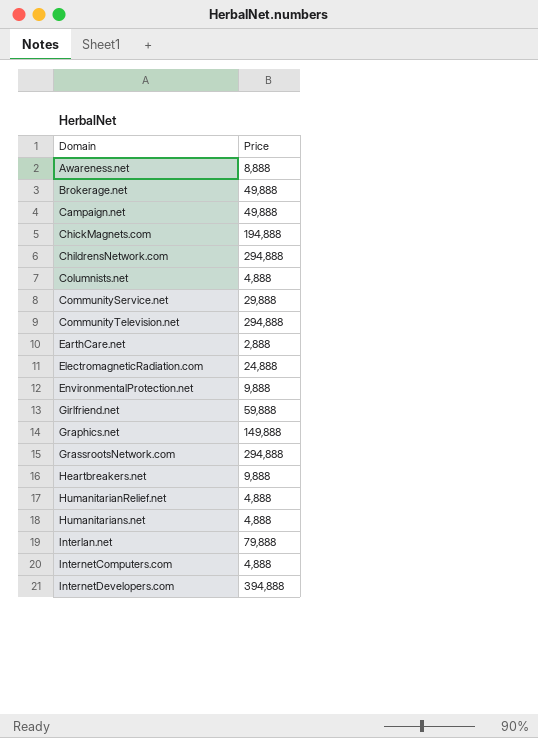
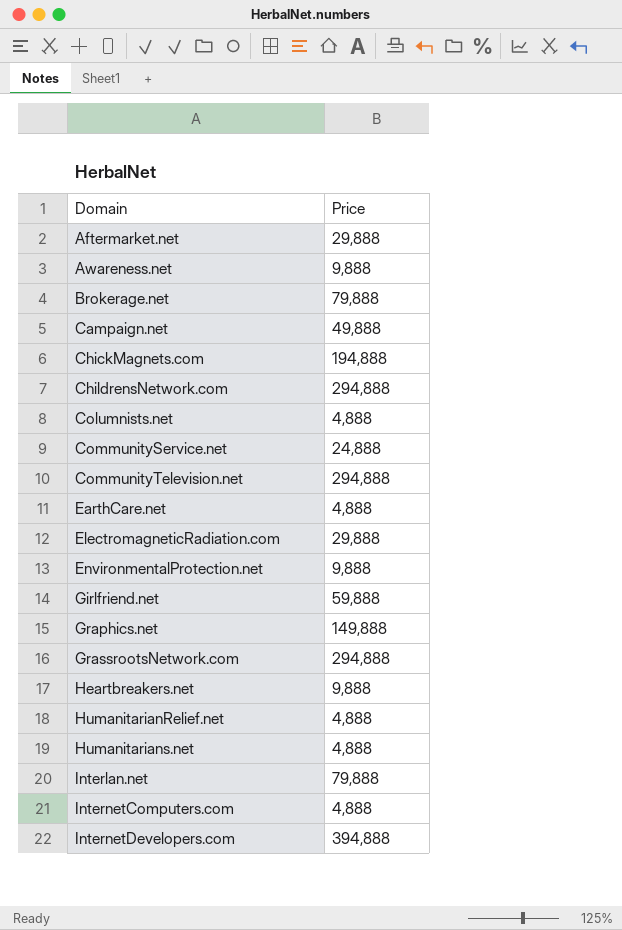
row Aftermarket.net: none -> 29,888
Awareness.net | Price: 8,888 -> 9,888
Brokerage.net | Price: 49,888 -> 79,888
CommunityService.net | Price: 29,888 -> 24,888
EarthCare.net | Price: 2,888 -> 4,888
ElectromagneticRadiation.com | Price: 24,888 -> 29,888

